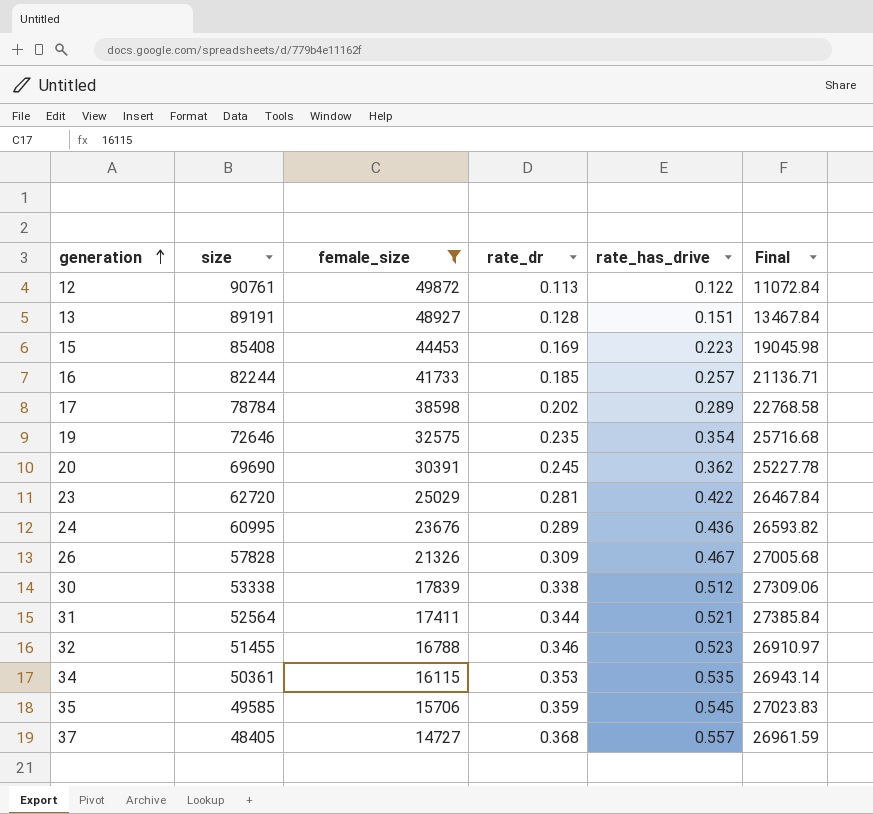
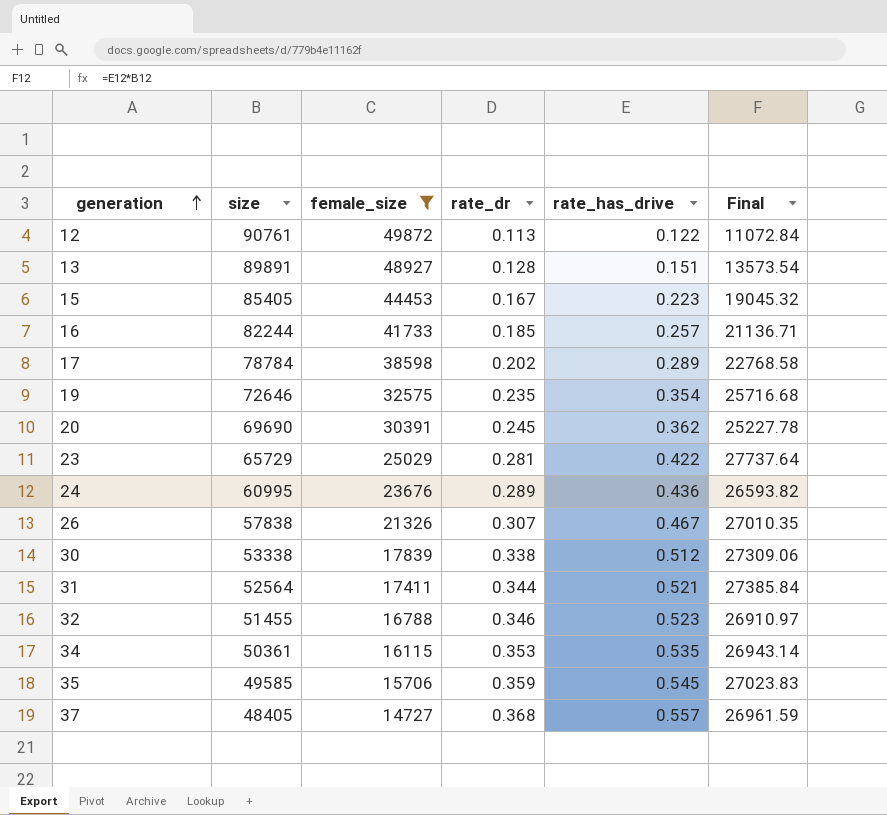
13 | size: 89191 -> 89891
13 | Final: 13467.84 -> 13573.54
15 | size: 85408 -> 85405
15 | rate_dr: 0.169 -> 0.167
15 | Final: 19045.98 -> 19045.32
23 | size: 62720 -> 65729
23 | Final: 26467.84 -> 27737.64
26 | size: 57828 -> 57838
26 | rate_dr: 0.309 -> 0.307
26 | Final: 27005.68 -> 27010.35

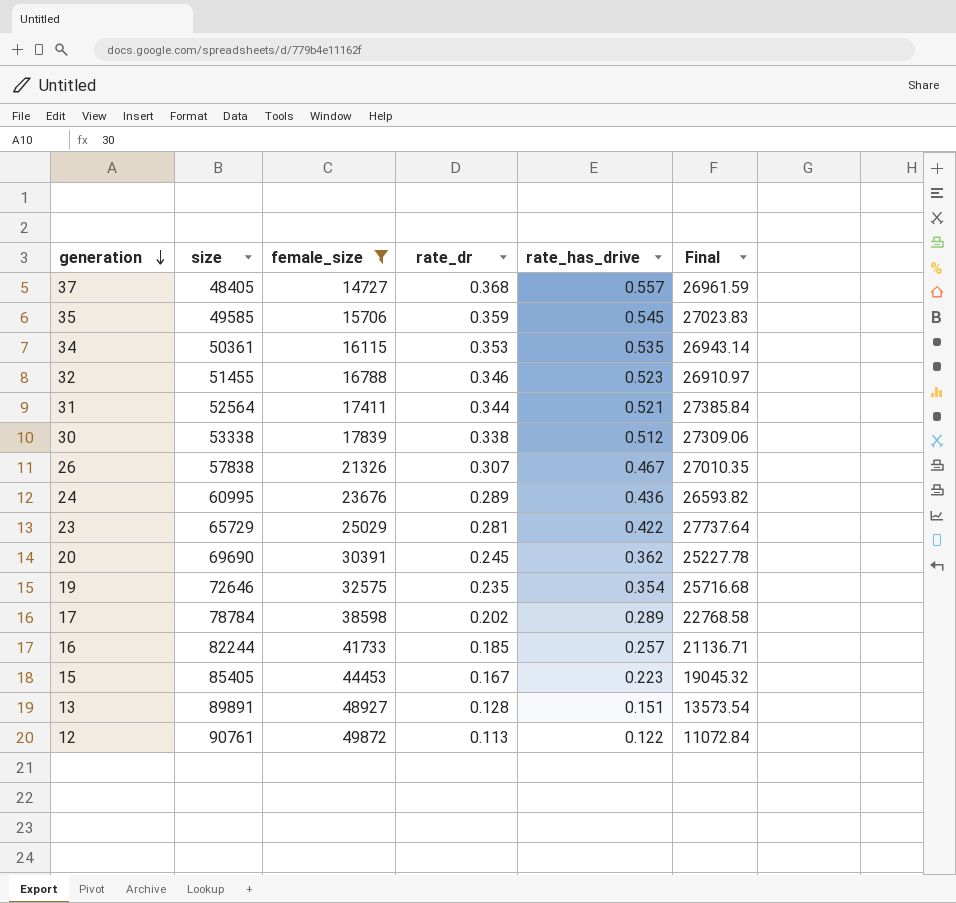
row order: generation ascending -> generation descending

